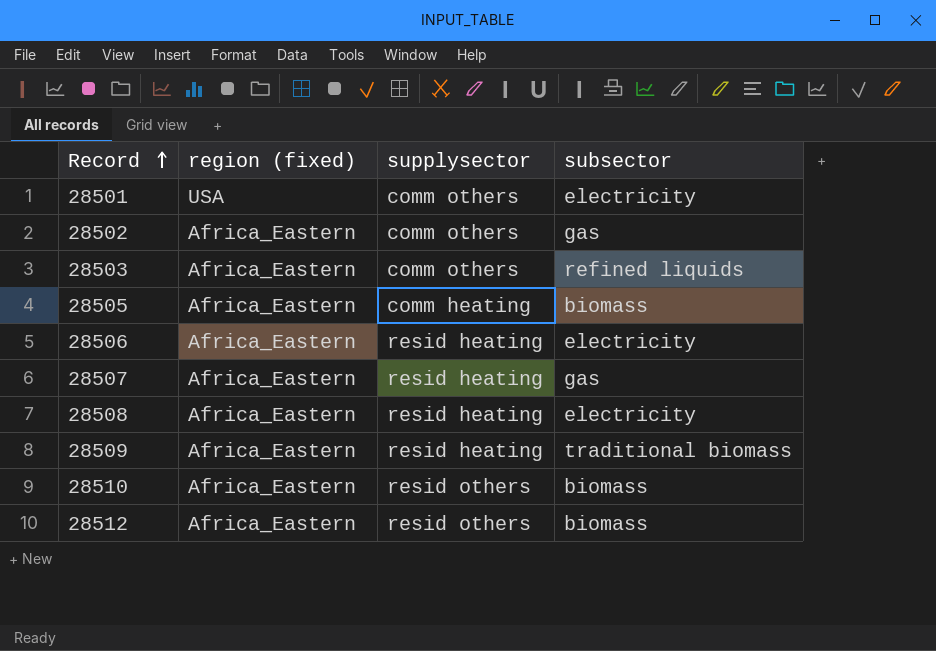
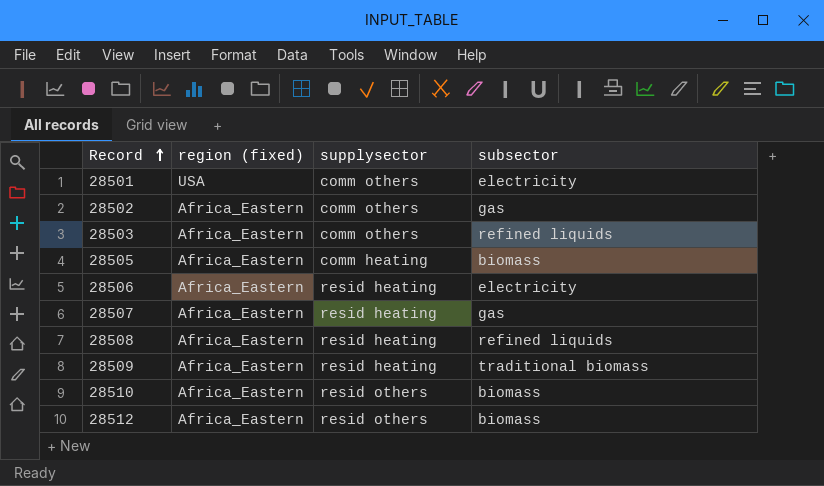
28508 | subsector: electricity -> refined liquids

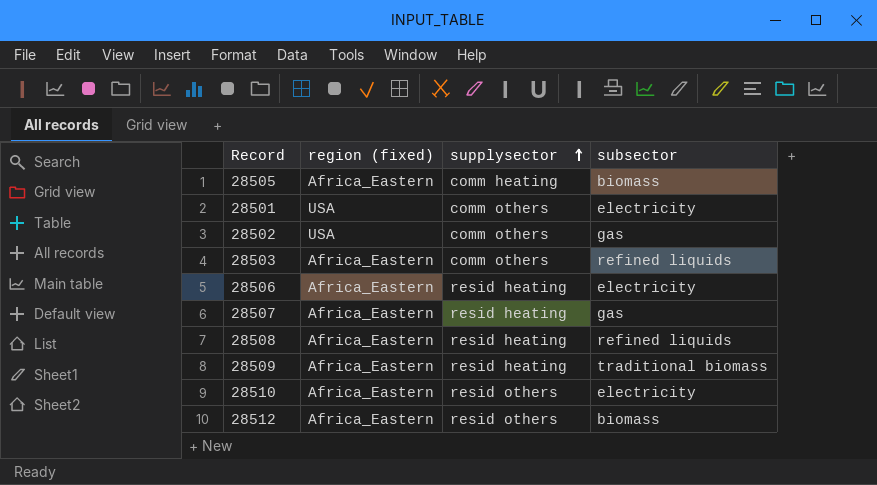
row order: Record ascending -> supplysector ascending
28502 | region (fixed): Africa_Eastern -> USA
28510 | subsector: biomass -> electricity

